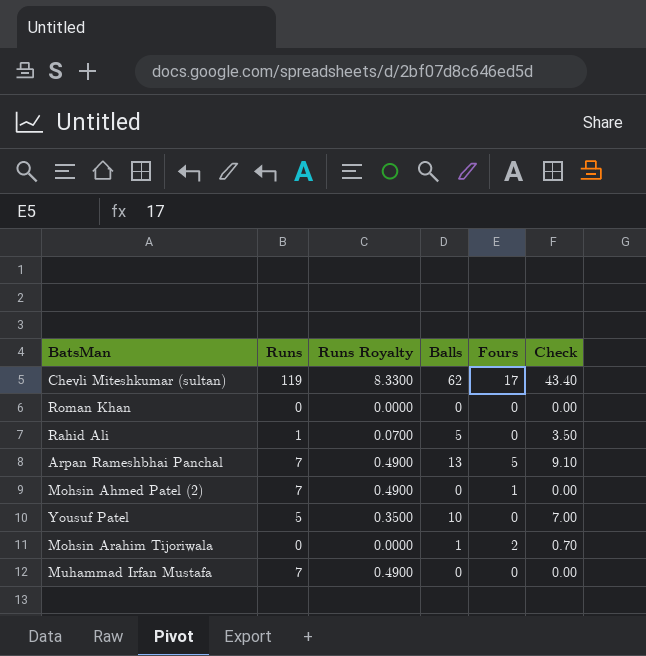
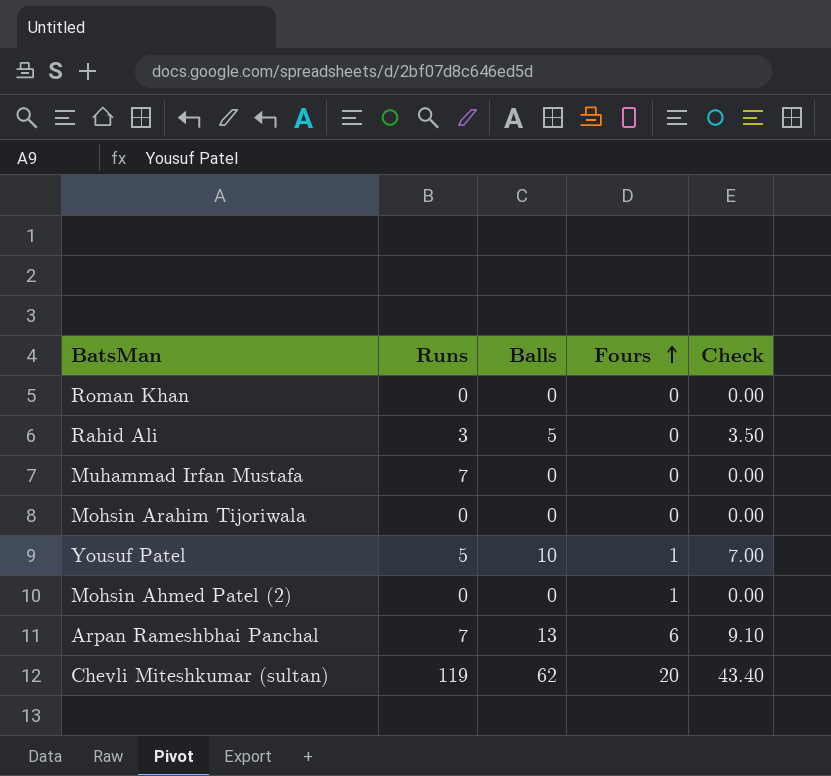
row order: none -> Fours ascending
column Runs Royalty | formula: [Runs] * 0.07 -> none
Rahid Ali | Runs: 1 -> 3
Mohsin Arahim Tijoriwala | Balls: 1 -> 0
Mohsin Arahim Tijoriwala | Fours: 2 -> 0
Mohsin Arahim Tijoriwala | Check: 0.70 -> 0.00
Yousuf Patel | Fours: 0 -> 1
Mohsin Ahmed Patel (2) | Runs: 7 -> 0
Arpan Rameshbhai Panchal | Fours: 5 -> 6
Chevli Miteshkumar (sultan) | Fours: 17 -> 20

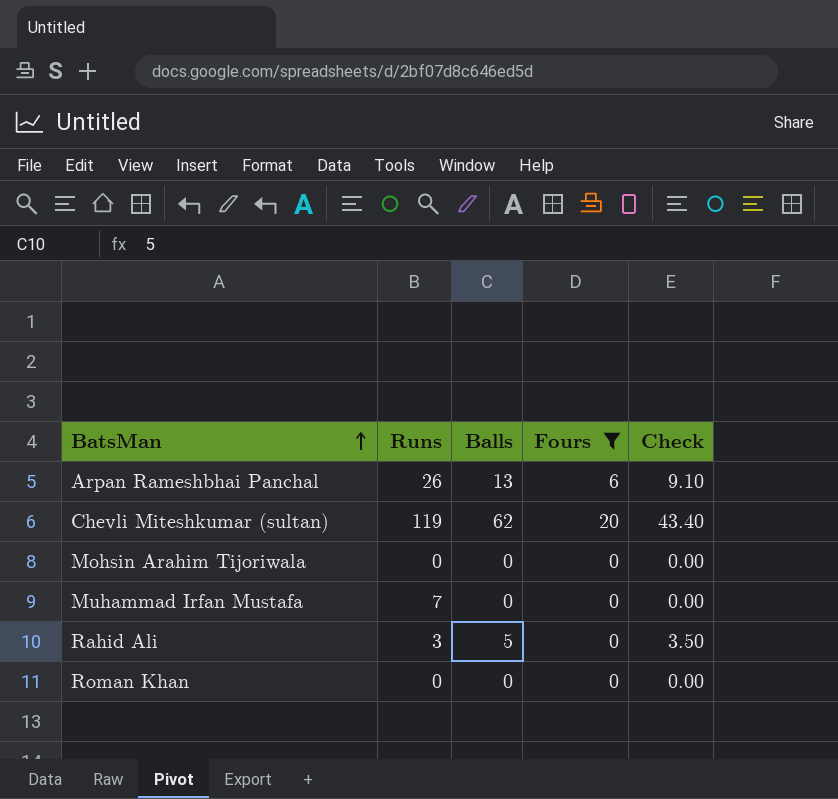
filter: none -> Fours != 1
row order: Fours ascending -> BatsMan ascending
Arpan Rameshbhai Panchal | Runs: 7 -> 26

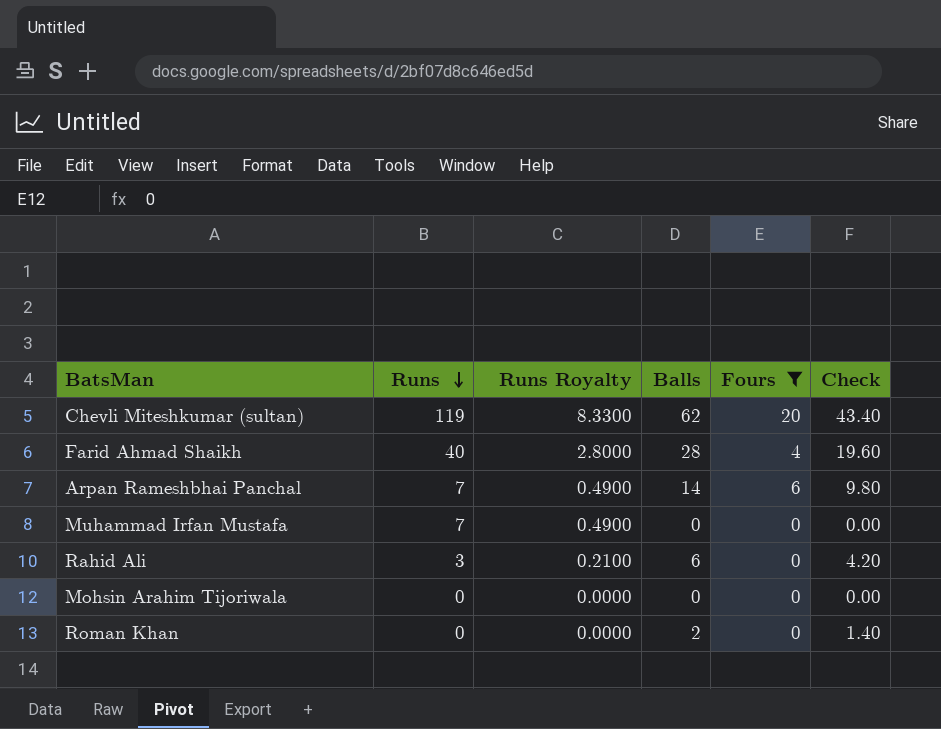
row order: BatsMan ascending -> Runs descending
column Runs Royalty | formula: none -> [Runs] * 0.07
row Farid Ahmad Shaikh: none -> 40 | 2.8000 | 28 | 4 | 19.60
Arpan Rameshbhai Panchal | Runs: 26 -> 7
Arpan Rameshbhai Panchal | Balls: 13 -> 14
Arpan Rameshbhai Panchal | Check: 9.10 -> 9.80
Rahid Ali | Balls: 5 -> 6
Rahid Ali | Check: 3.50 -> 4.20
Roman Khan | Balls: 0 -> 2
Roman Khan | Check: 0.00 -> 1.40

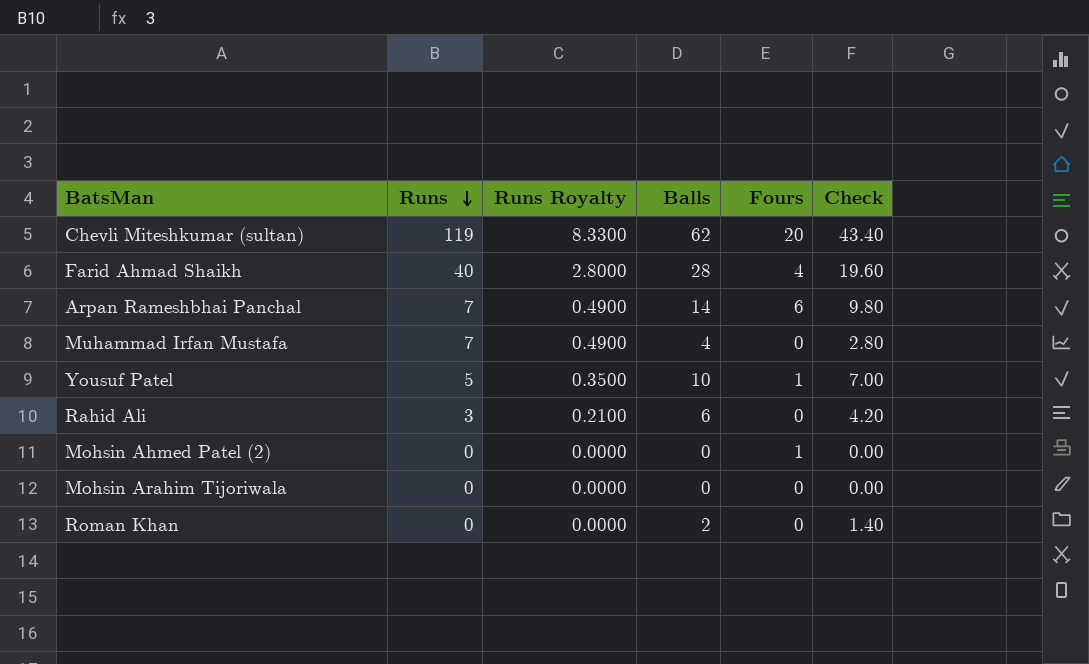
filter: Fours != 1 -> none
Muhammad Irfan Mustafa | Balls: 0 -> 4
Muhammad Irfan Mustafa | Check: 0.00 -> 2.80

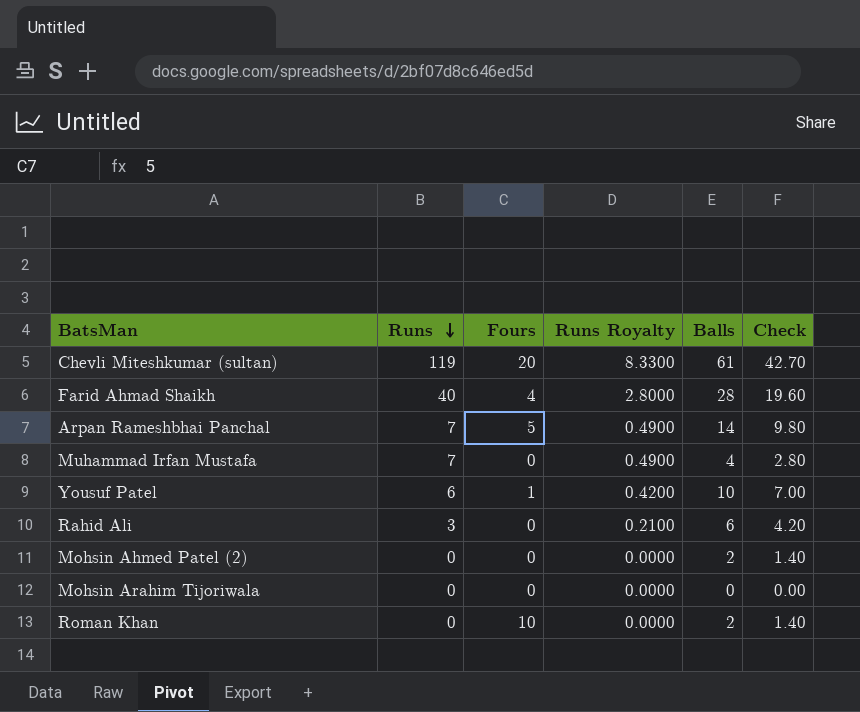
column Fours | position: 5 -> 3
Chevli Miteshkumar (sultan) | Balls: 62 -> 61
Chevli Miteshkumar (sultan) | Check: 43.40 -> 42.70
Arpan Rameshbhai Panchal | Fours: 6 -> 5
Yousuf Patel | Runs: 5 -> 6
Yousuf Patel | Runs Royalty: 0.3500 -> 0.4200
Mohsin Ahmed Patel (2) | Fours: 1 -> 0
Mohsin Ahmed Patel (2) | Balls: 0 -> 2
Mohsin Ahmed Patel (2) | Check: 0.00 -> 1.40
Roman Khan | Fours: 0 -> 10

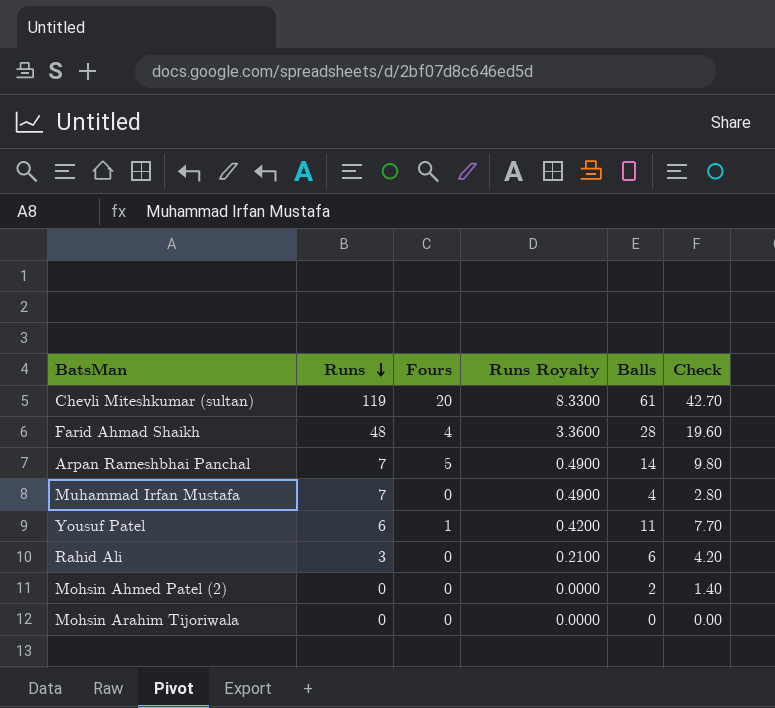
row Roman Khan: 0 | 10 | 0.0000 | 2 | 1.40 -> none
Farid Ahmad Shaikh | Runs: 40 -> 48
Farid Ahmad Shaikh | Runs Royalty: 2.8000 -> 3.3600
Yousuf Patel | Balls: 10 -> 11
Yousuf Patel | Check: 7.00 -> 7.70

